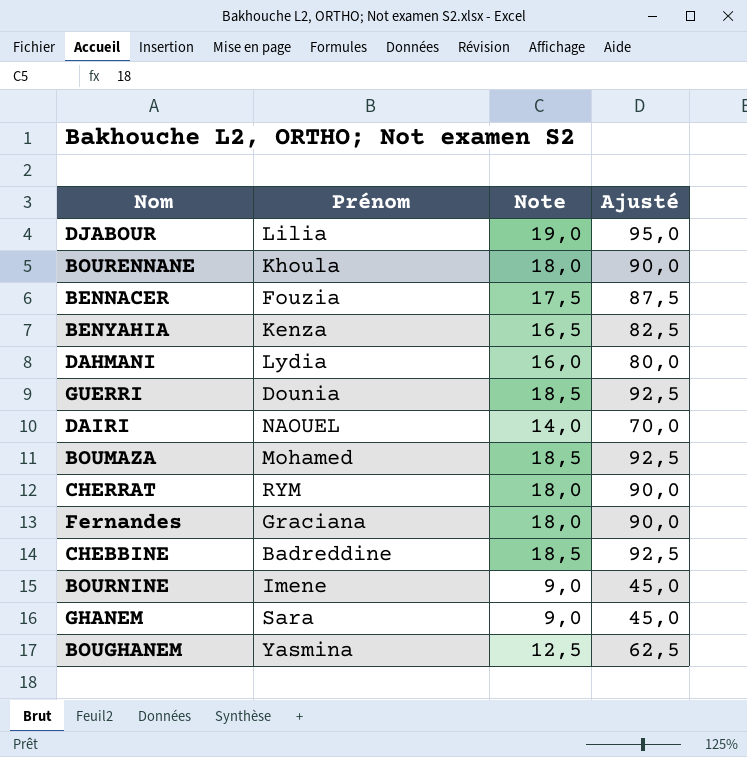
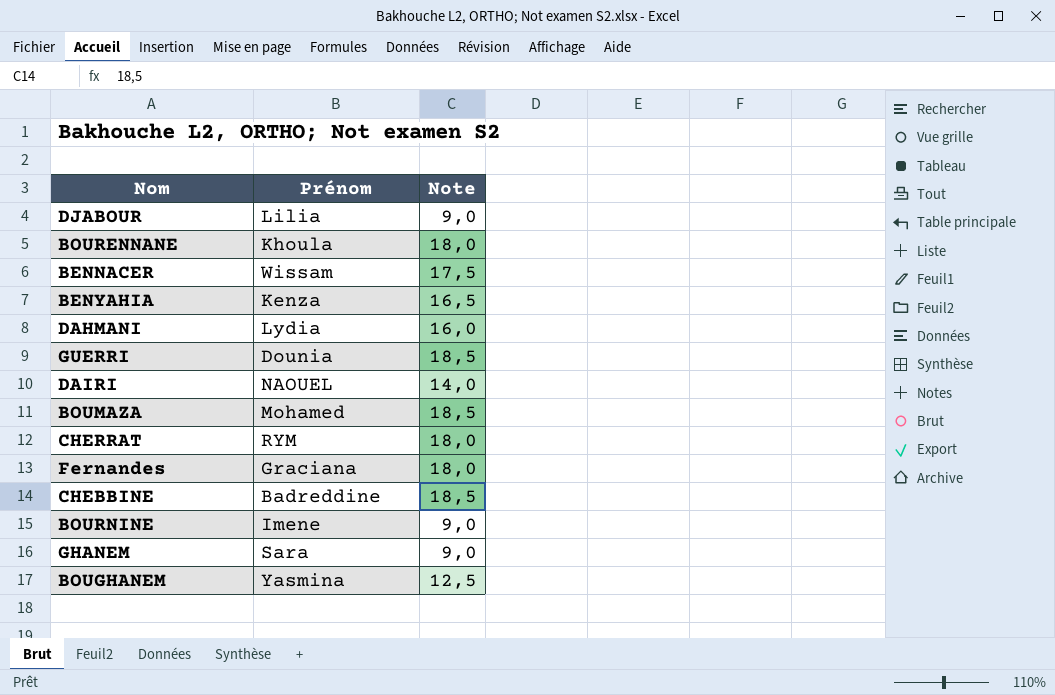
column Ajusté | formula: [Note] * 5 -> none
DJABOUR | Note: 19,0 -> 9,0
BENNACER | Prénom: Fouzia -> Wissam

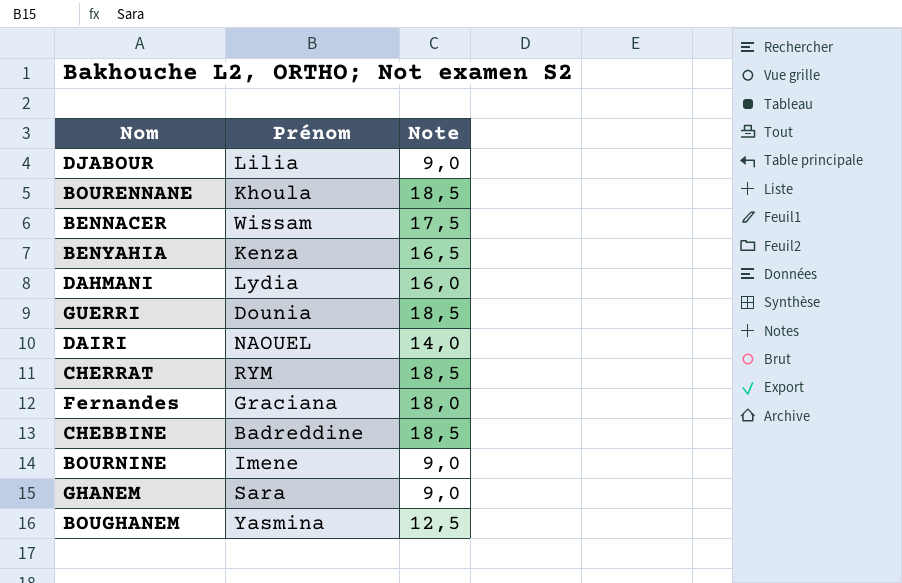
row BOUMAZA: Mohamed | 18,5 -> none
BOURENNANE | Note: 18,0 -> 18,5
CHERRAT | Note: 18,0 -> 18,5

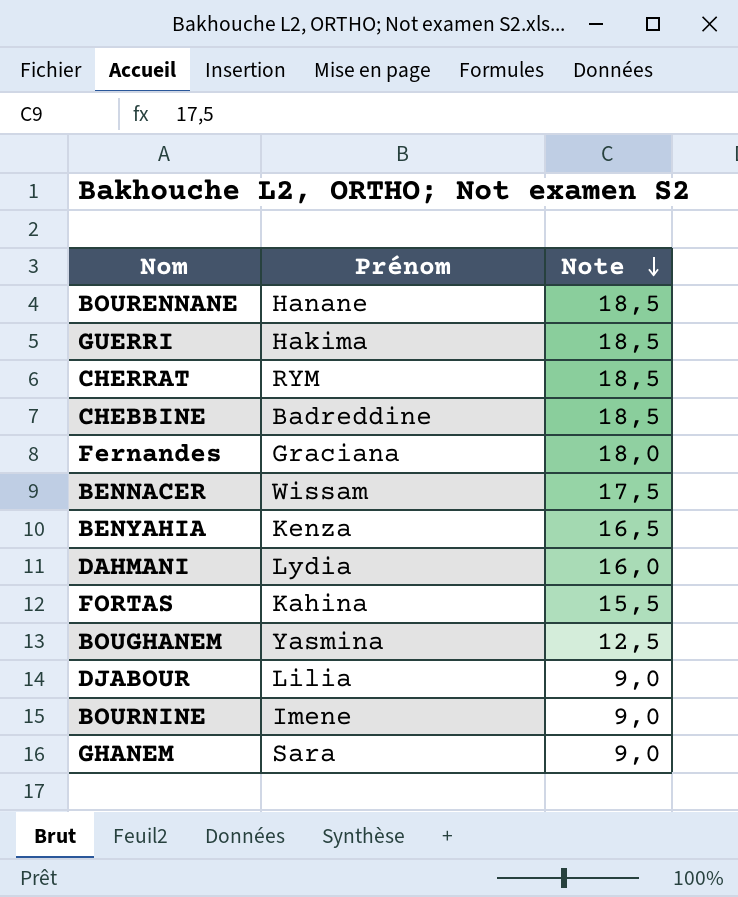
row order: none -> Note descending
row DAIRI: NAOUEL | 14,0 -> none
BOURENNANE | Prénom: Khoula -> Hanane
GUERRI | Prénom: Dounia -> Hakima
row FORTAS: none -> Kahina | 15,5

